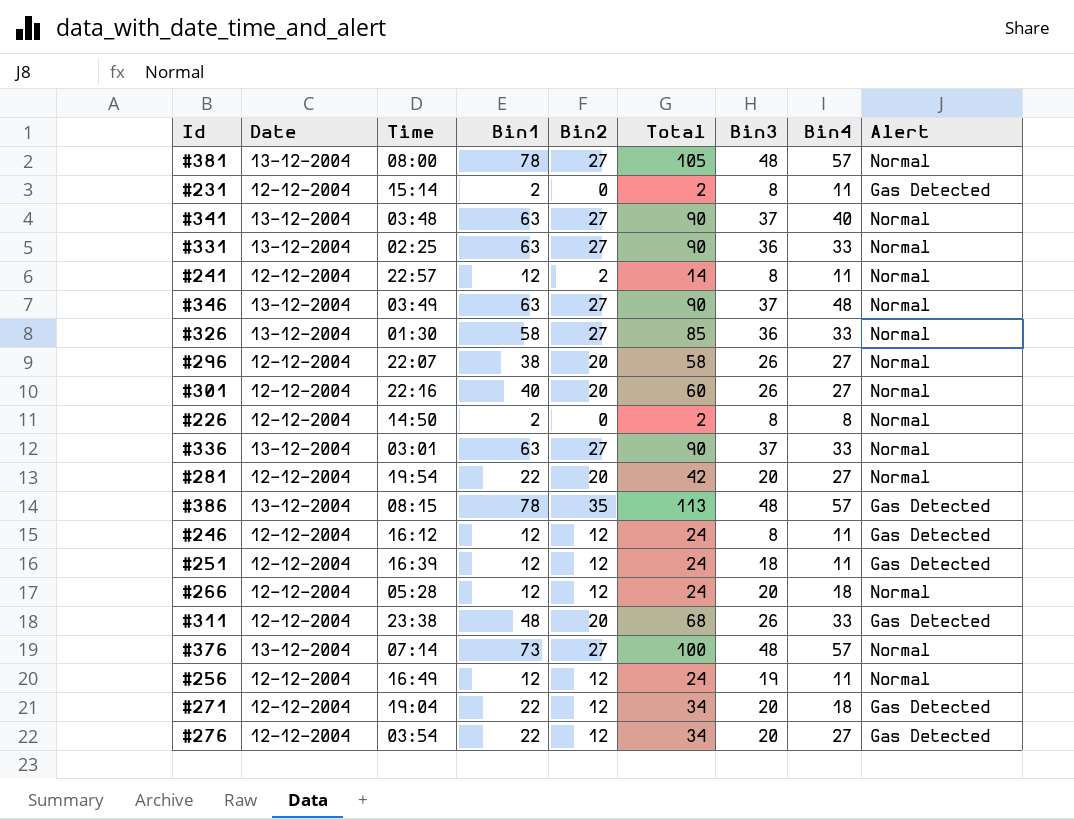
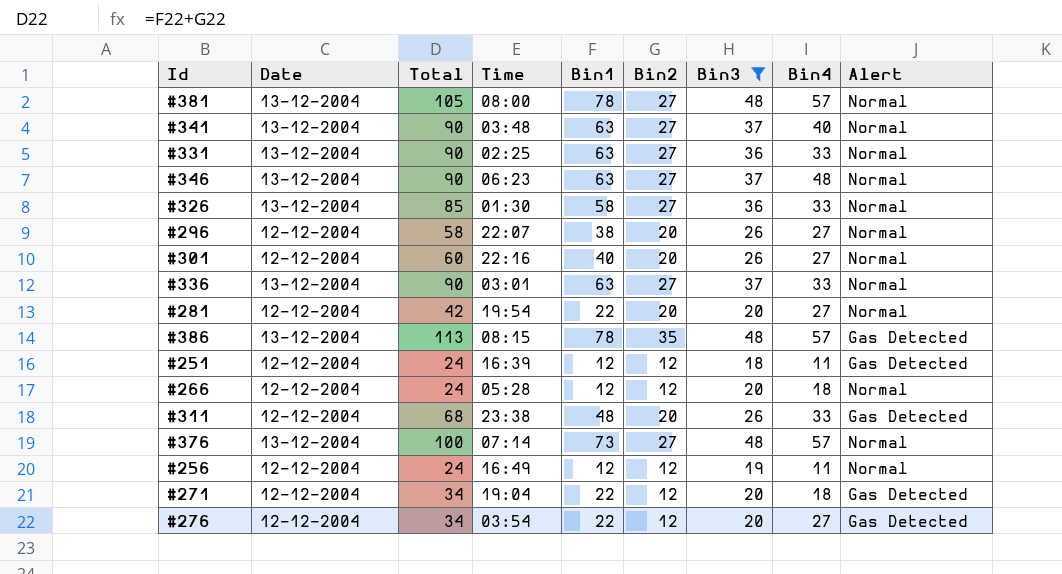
filter: none -> Bin3 != 8
column Total | position: 6 -> 3
#346 | Time: 03:49 -> 06:23

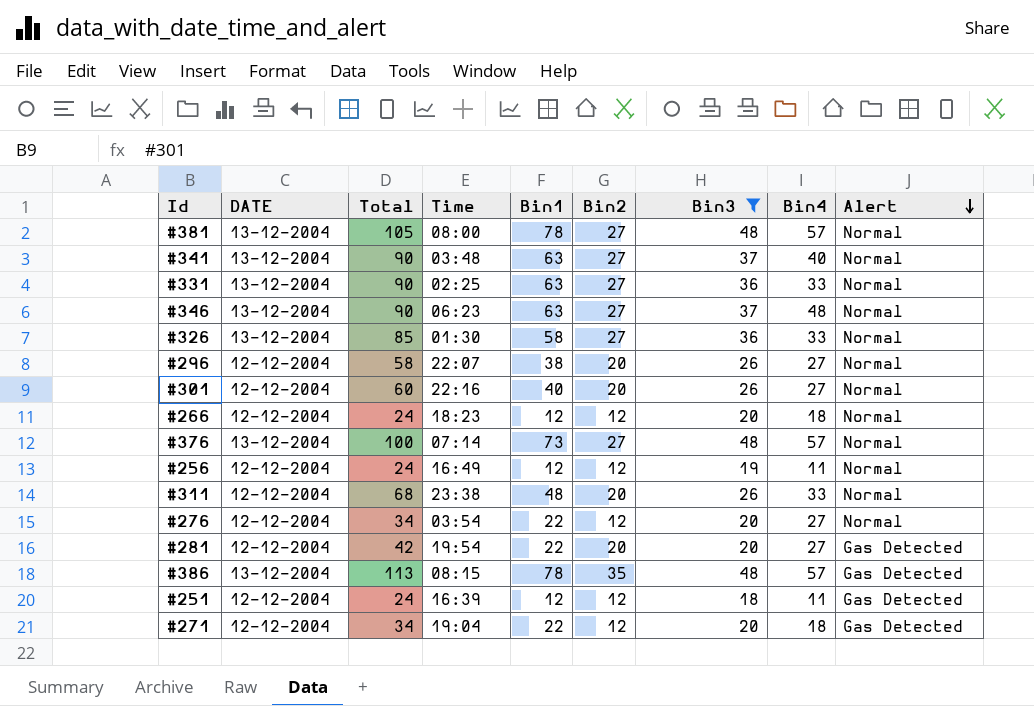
row order: none -> Alert descending
column name: Date -> DATE
row #336: 13-12-2004 | 90 | 03:01 | 63 | 27 | 37 | 33 | Normal -> none
#266 | Time: 05:28 -> 18:23
#311 | Alert: Gas Detected -> Normal
#276 | Alert: Gas Detected -> Normal
#281 | Alert: Normal -> Gas Detected

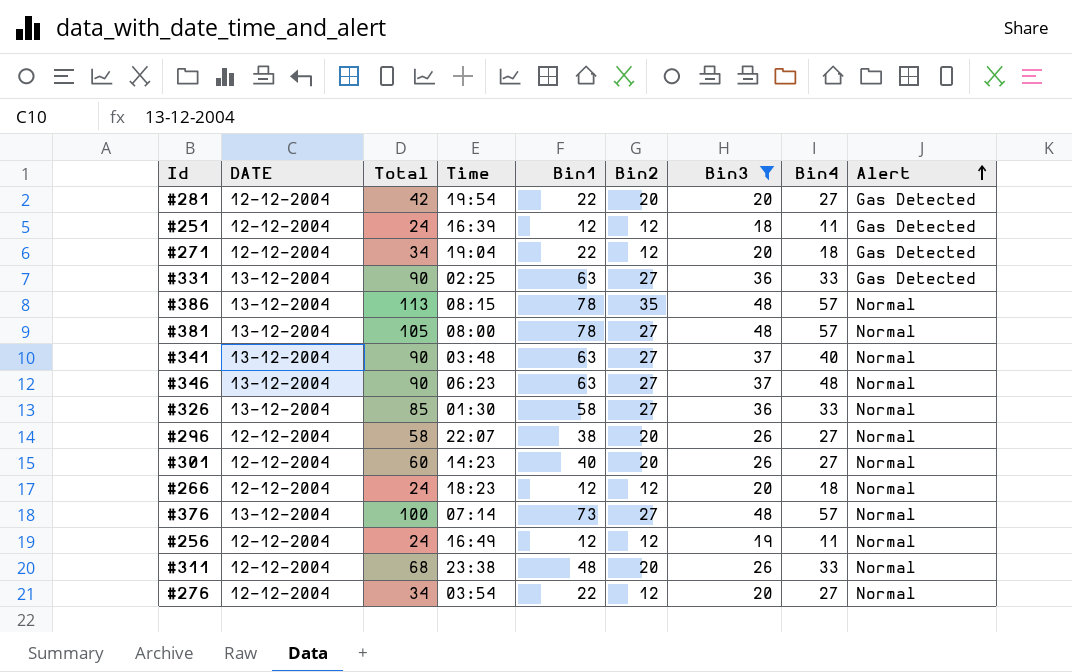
row order: Alert descending -> Alert ascending
#331 | Alert: Normal -> Gas Detected
#386 | Alert: Gas Detected -> Normal
#301 | Time: 22:16 -> 14:23

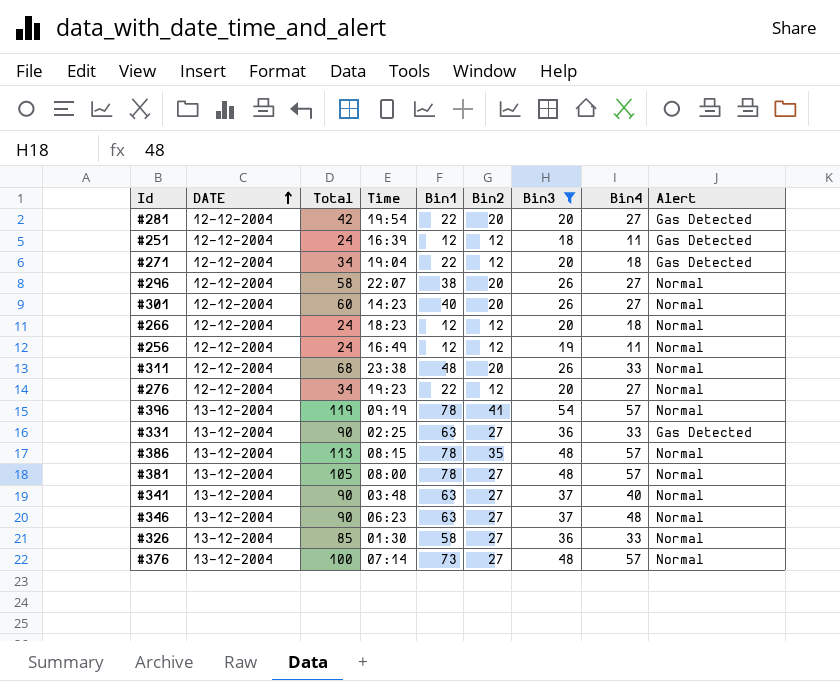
row order: Alert ascending -> DATE ascending
#276 | Time: 03:54 -> 19:23
row #396: none -> 13-12-2004 | 119 | 09:19 | 78 | 41 | 54 | 57 | Normal

